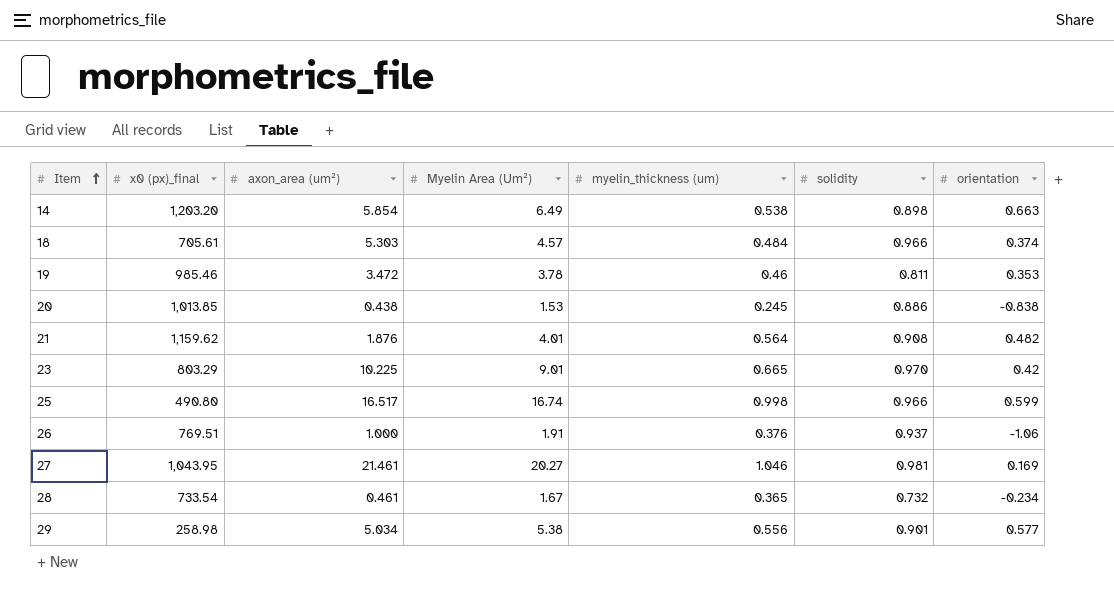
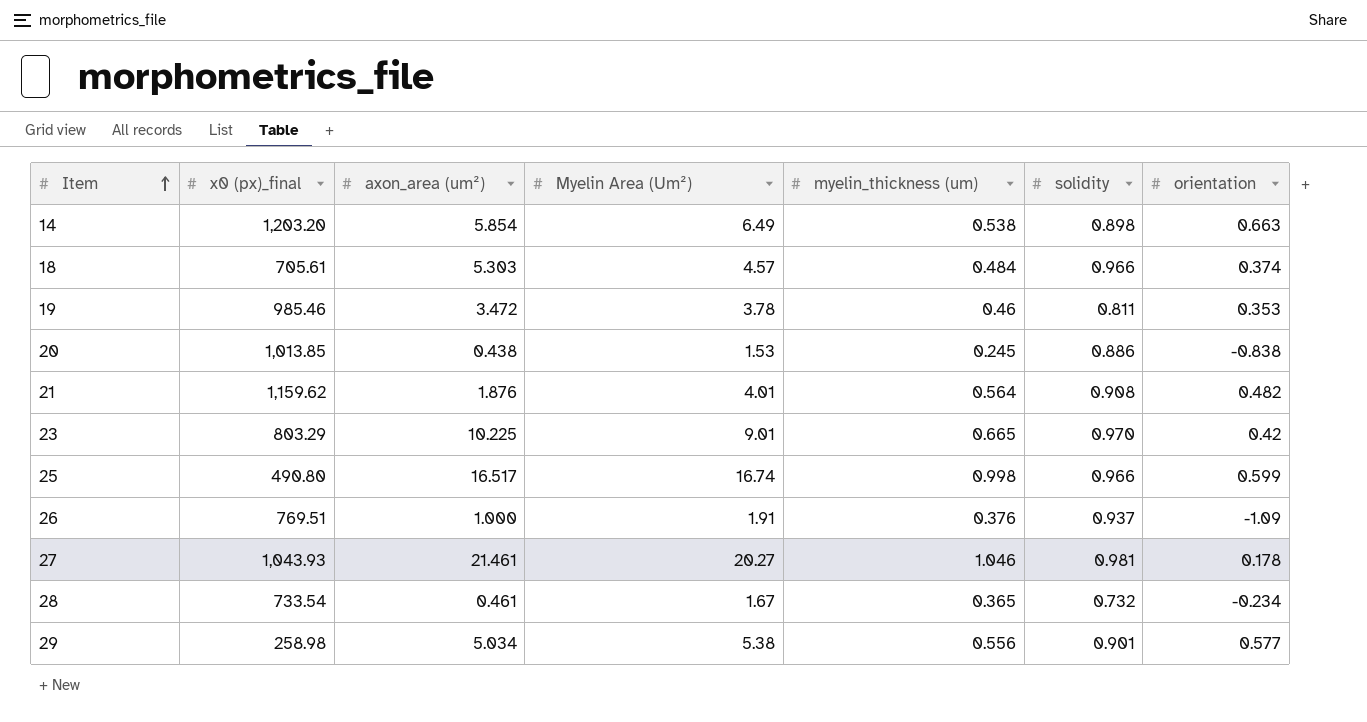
26 | orientation: -1.06 -> -1.09
27 | x0 (px)_final: 1,043.95 -> 1,043.93
27 | orientation: 0.169 -> 0.178

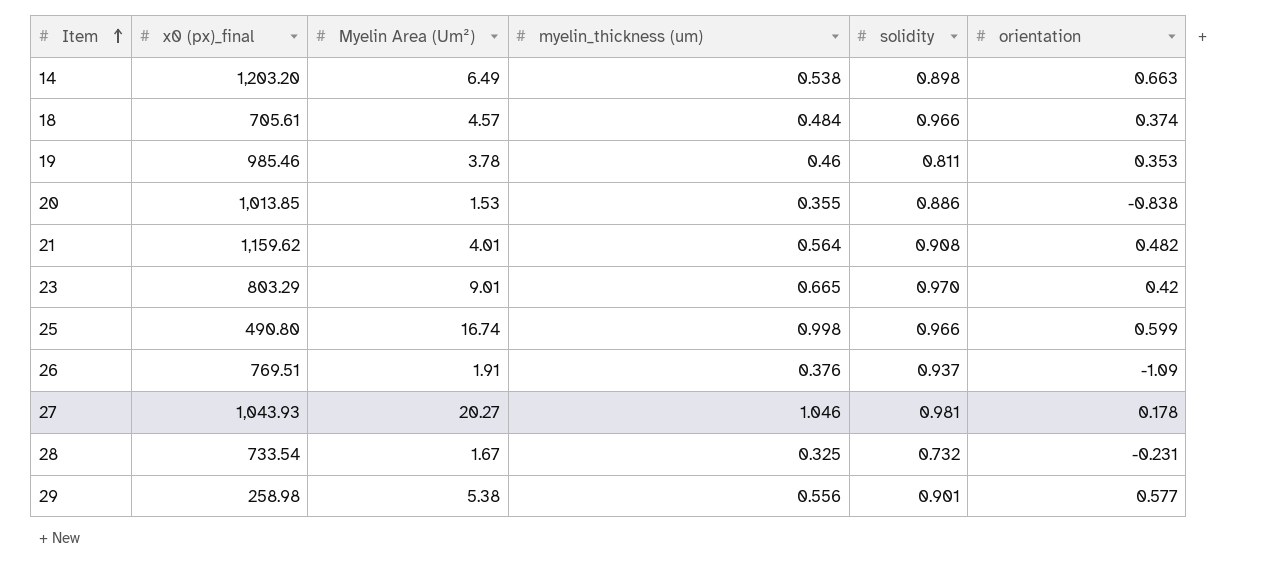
column axon_area (um²) | position: 3 -> none
20 | myelin_thickness (um): 0.245 -> 0.355
28 | myelin_thickness (um): 0.365 -> 0.325
28 | orientation: -0.234 -> -0.231

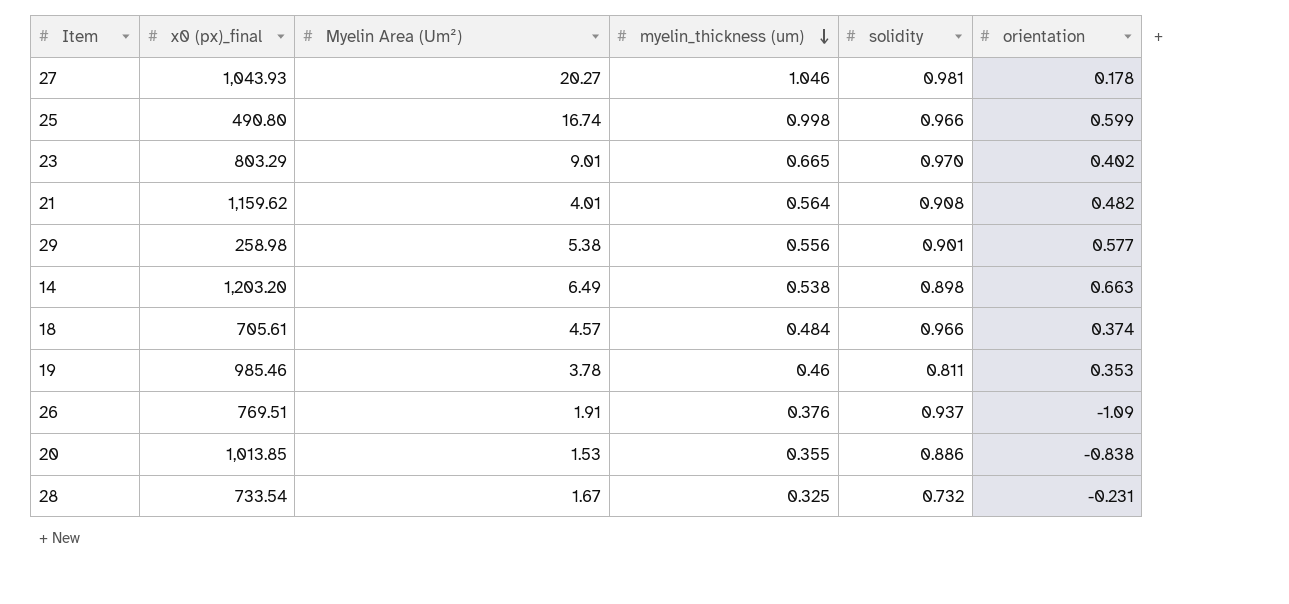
row order: Item ascending -> myelin_thickness (um) descending
23 | orientation: 0.42 -> 0.402

